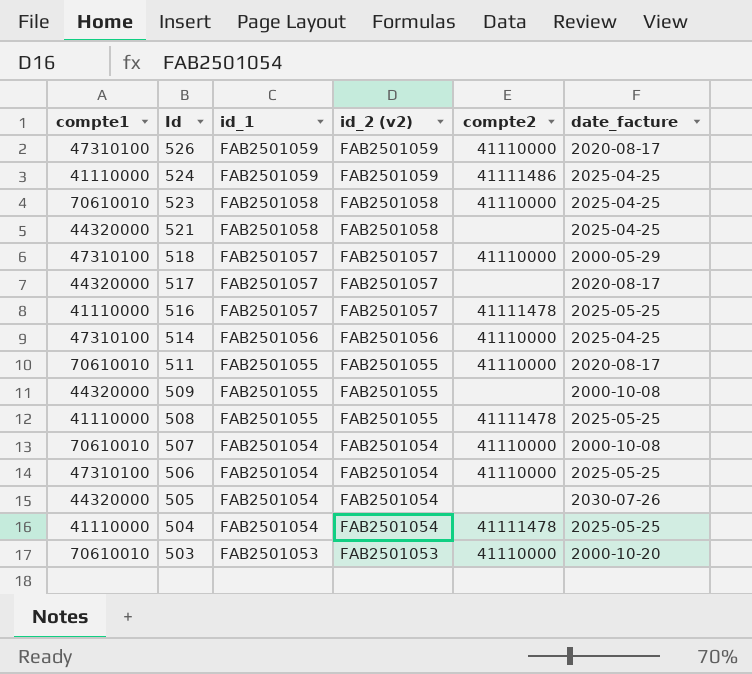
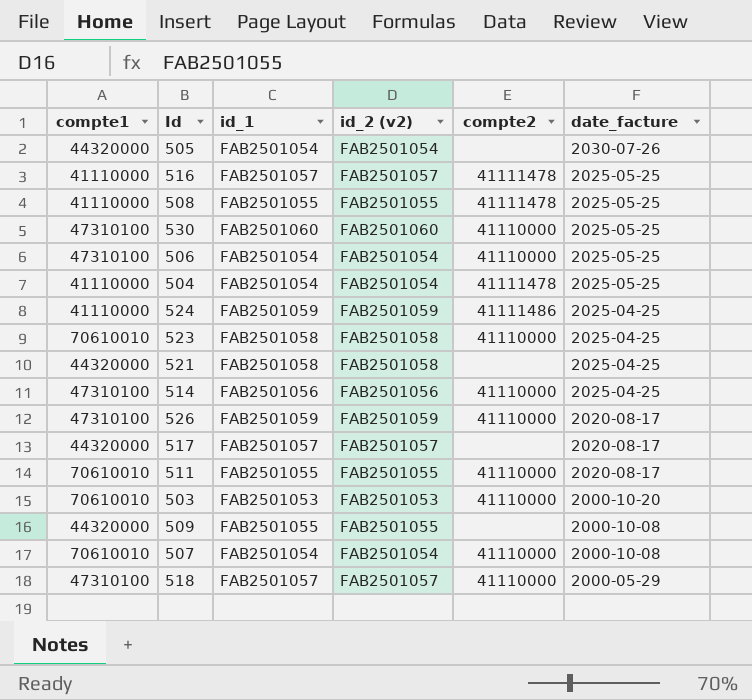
row order: Id descending -> date_facture descending
row 530: none -> 47310100 | FAB2501060 | FAB2501060 | 41110000 | 2025-05-25

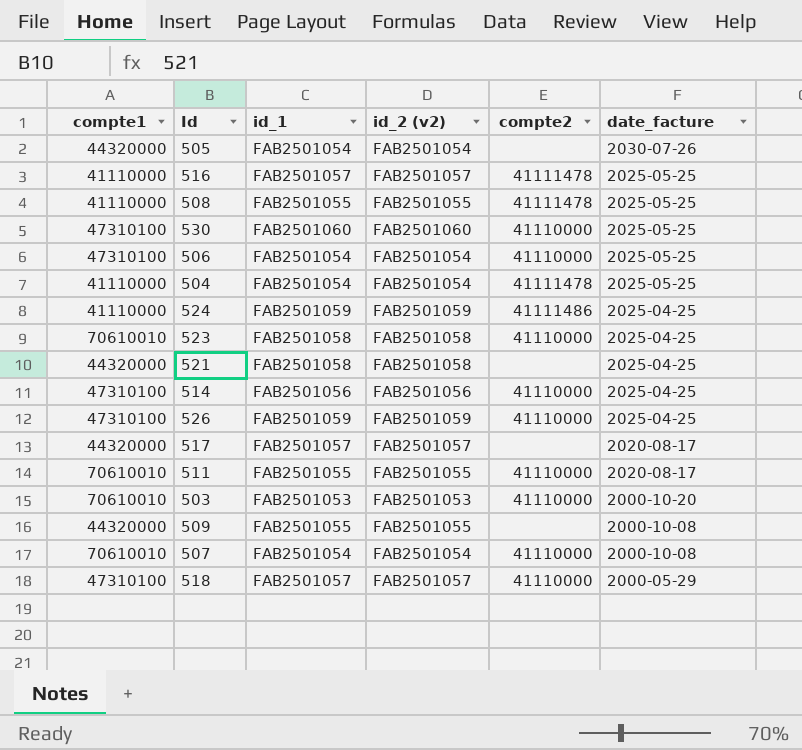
526 | date_facture: 2020-08-17 -> 2025-04-25

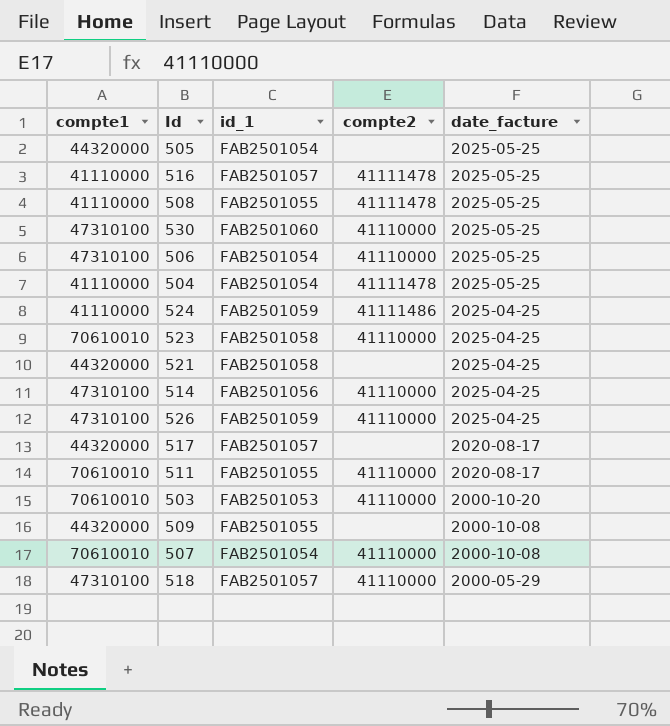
column id_2 (v2) | position: 4 -> none
505 | date_facture: 2030-07-26 -> 2025-05-25

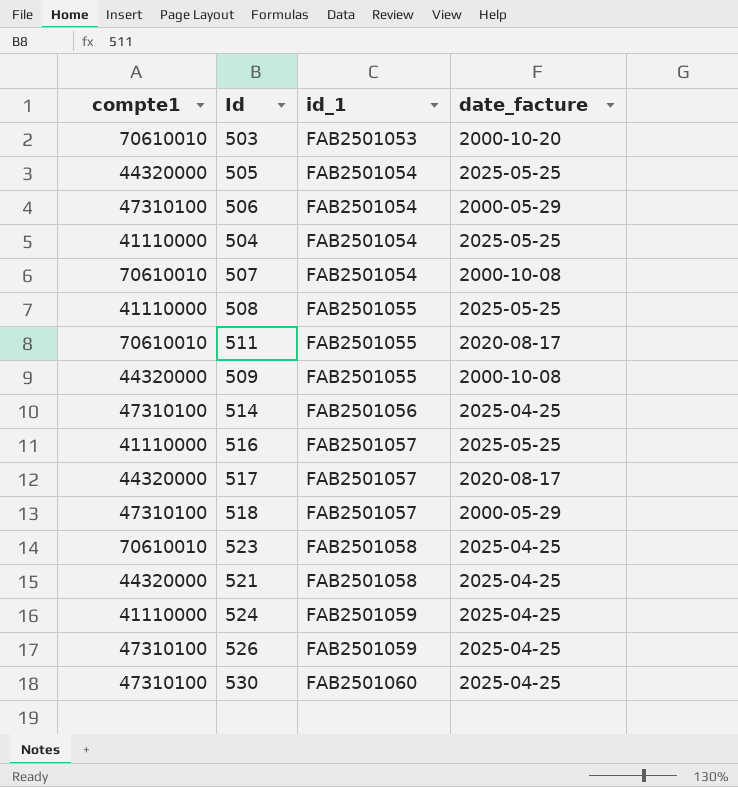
row order: date_facture descending -> id_1 ascending
column compte2 | position: 4 -> none
506 | date_facture: 2025-05-25 -> 2000-05-29
530 | date_facture: 2025-05-25 -> 2025-04-25

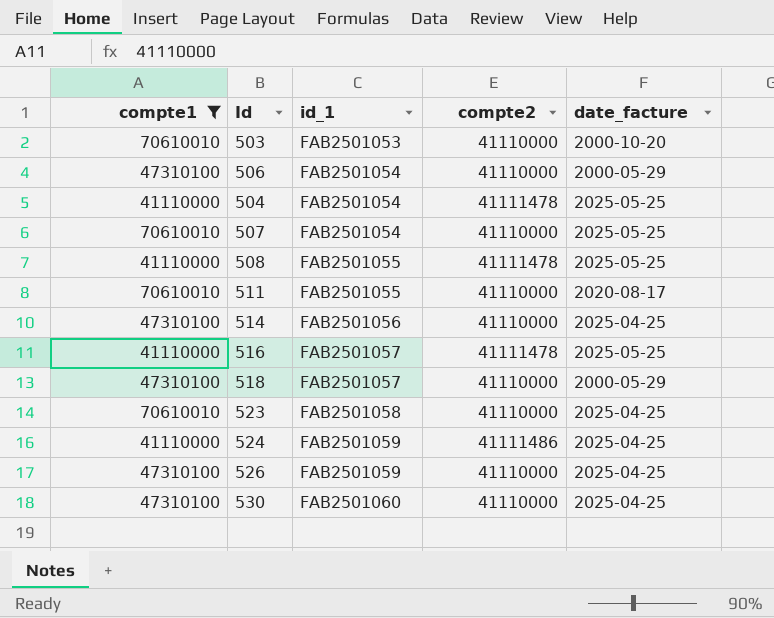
filter: none -> compte1 != 44320000
column compte2 | position: none -> 4
507 | date_facture: 2000-10-08 -> 2025-05-25

